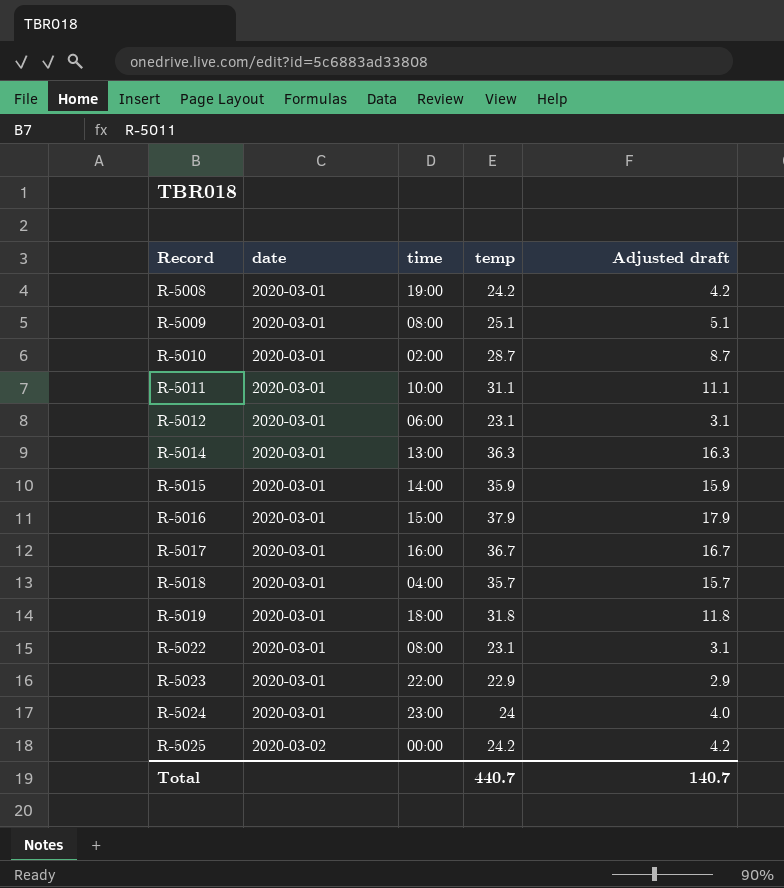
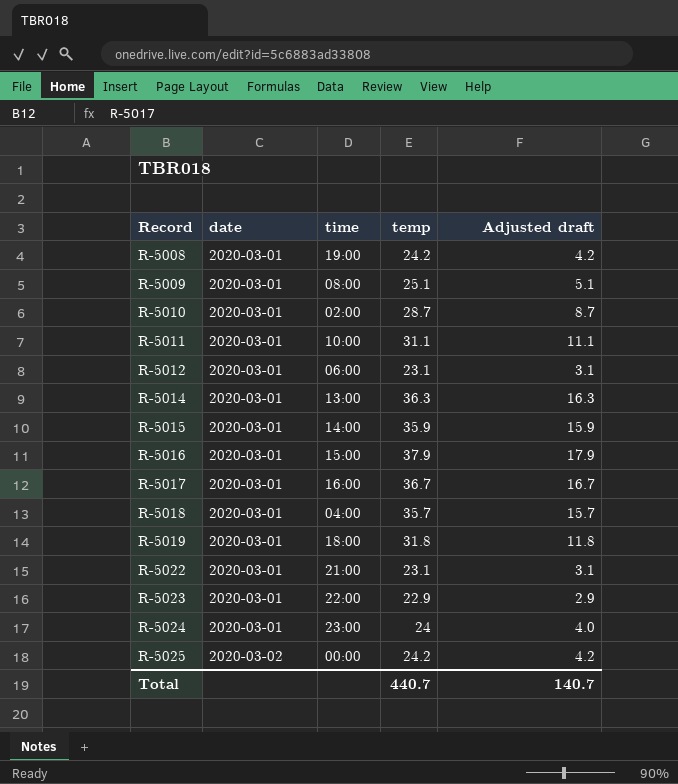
R-5022 | time: 08:00 -> 21:00

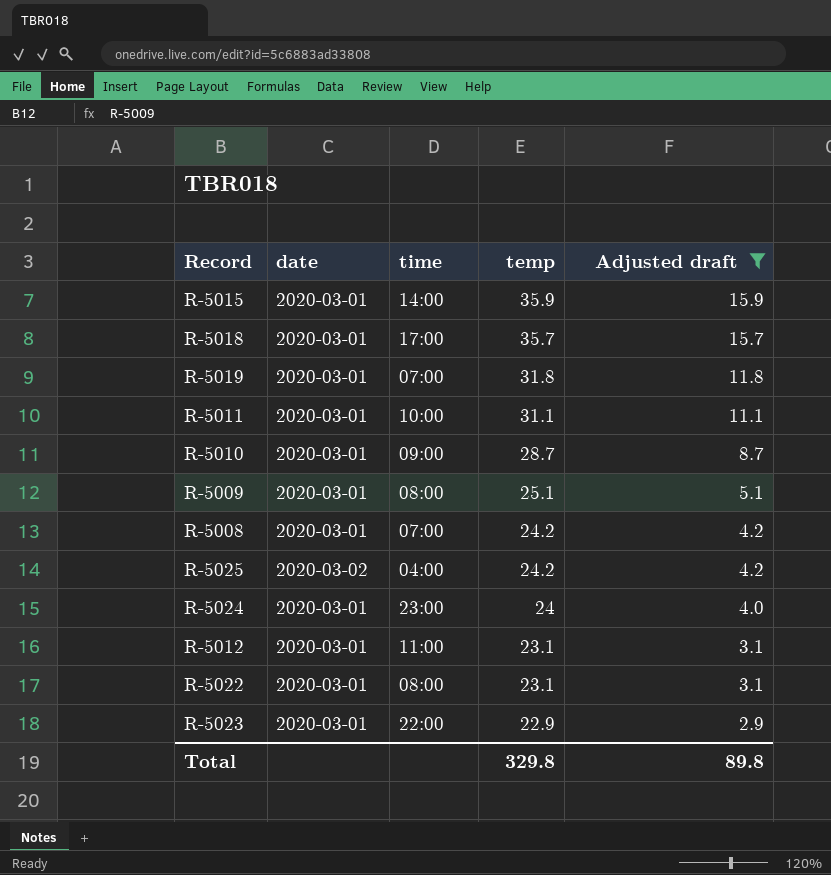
filter: none -> Adjusted draft <= 15.9
row order: Record ascending -> temp descending
R-5018 | time: 04:00 -> 17:00
R-5019 | time: 18:00 -> 07:00
R-5010 | time: 02:00 -> 09:00
R-5008 | time: 19:00 -> 07:00
R-5025 | time: 00:00 -> 04:00
R-5012 | time: 06:00 -> 11:00
R-5022 | time: 21:00 -> 08:00
Total | temp: 440.7 -> 329.8
Total | Adjusted draft: 140.7 -> 89.8

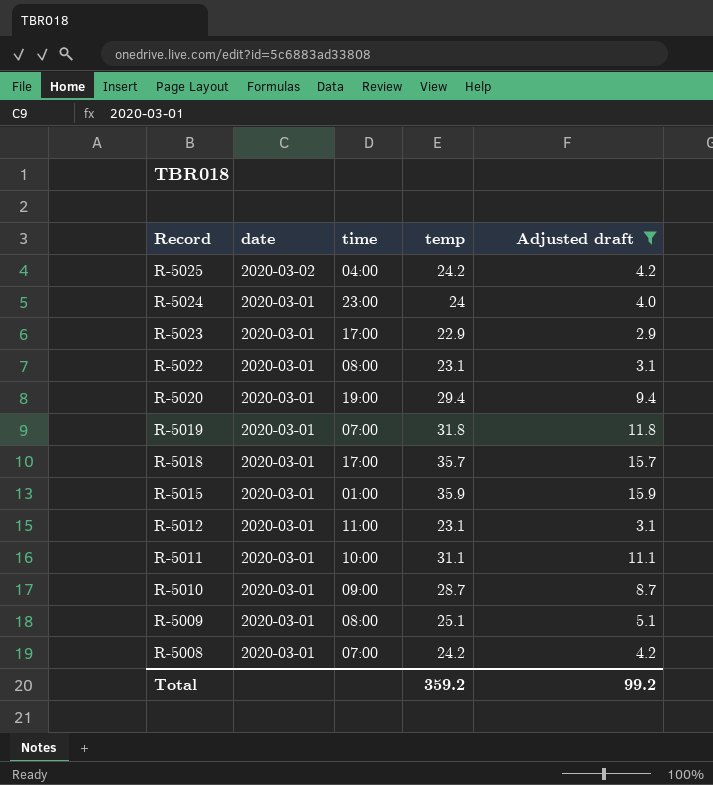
row order: temp descending -> Record descending
R-5023 | time: 22:00 -> 17:00
row R-5020: none -> 2020-03-01 | 19:00 | 29.4 | 9.4
R-5015 | time: 14:00 -> 01:00
Total | temp: 329.8 -> 359.2
Total | Adjusted draft: 89.8 -> 99.2

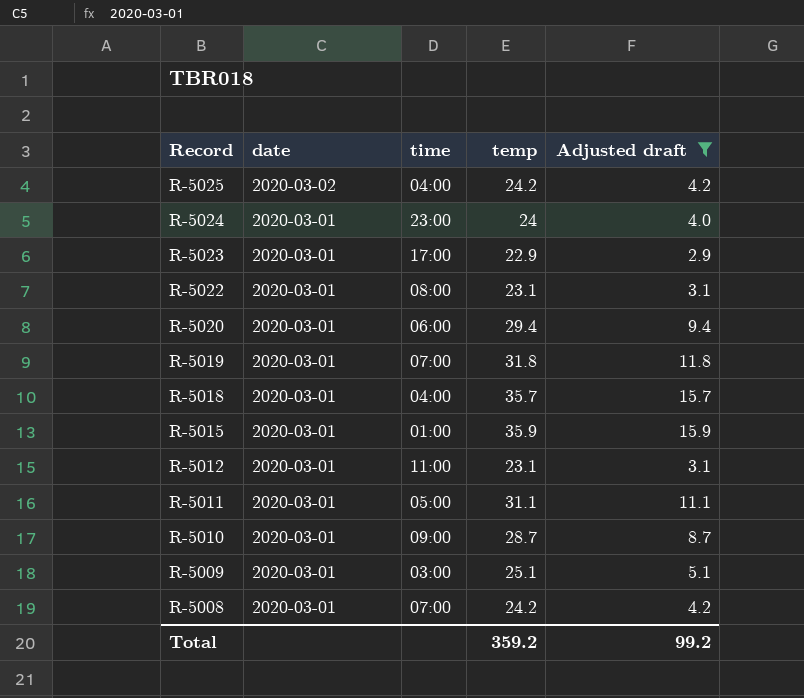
R-5020 | time: 19:00 -> 06:00
R-5018 | time: 17:00 -> 04:00
R-5011 | time: 10:00 -> 05:00
R-5009 | time: 08:00 -> 03:00

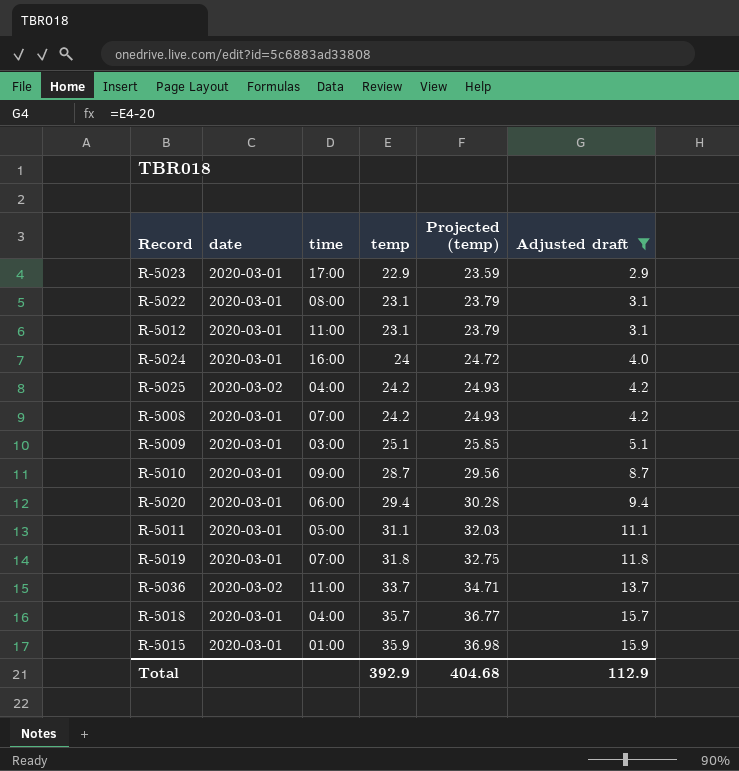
row order: Record descending -> temp ascending
column Projected (temp) | formula: none -> [temp] * 1.03
R-5024 | time: 23:00 -> 16:00
row R-5036: none -> 2020-03-02 | 11:00 | 33.7 | 34.71 | 13.7
Total | temp: 359.2 -> 392.9
Total | Adjusted draft: 99.2 -> 112.9

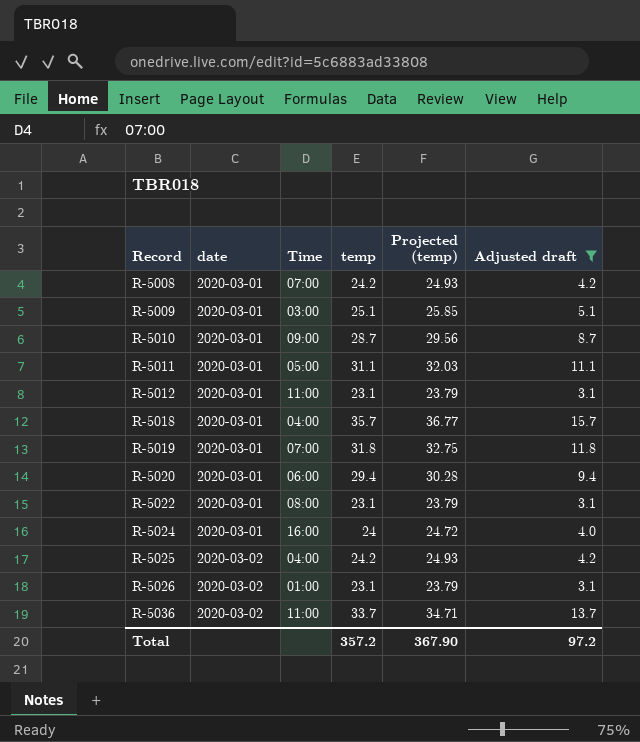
row order: temp ascending -> Record ascending
column name: time -> Time
row R-5023: 2020-03-01 | 17:00 | 22.9 | 23.59 | 2.9 -> none
row R-5015: 2020-03-01 | 01:00 | 35.9 | 36.98 | 15.9 -> none
row R-5026: none -> 2020-03-02 | 01:00 | 23.1 | 23.79 | 3.1
Total | temp: 392.9 -> 357.2
Total | Projected (temp): 404.68 -> 367.90
Total | Adjusted draft: 112.9 -> 97.2

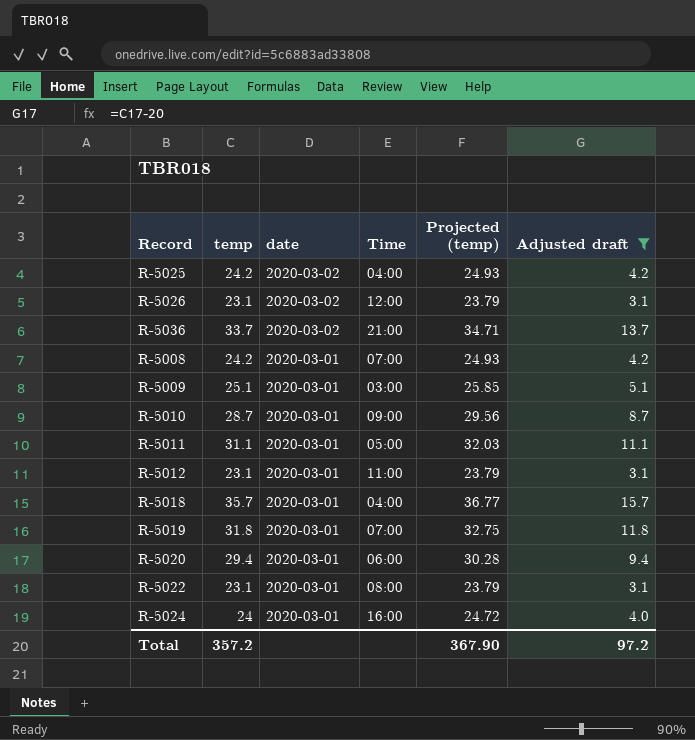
row order: Record ascending -> date descending
column temp | position: 4 -> 2
R-5026 | Time: 01:00 -> 12:00
R-5036 | Time: 11:00 -> 21:00

